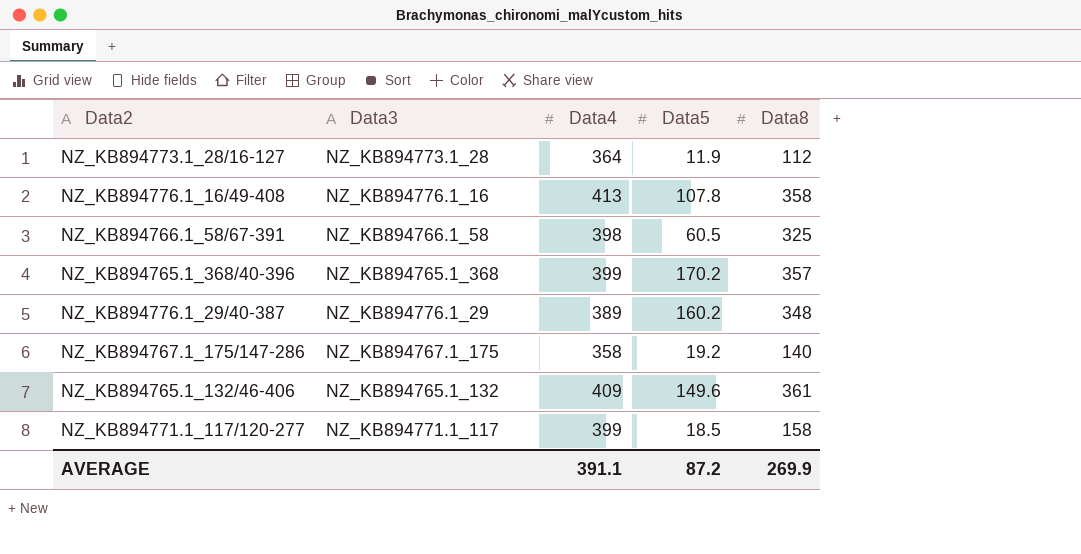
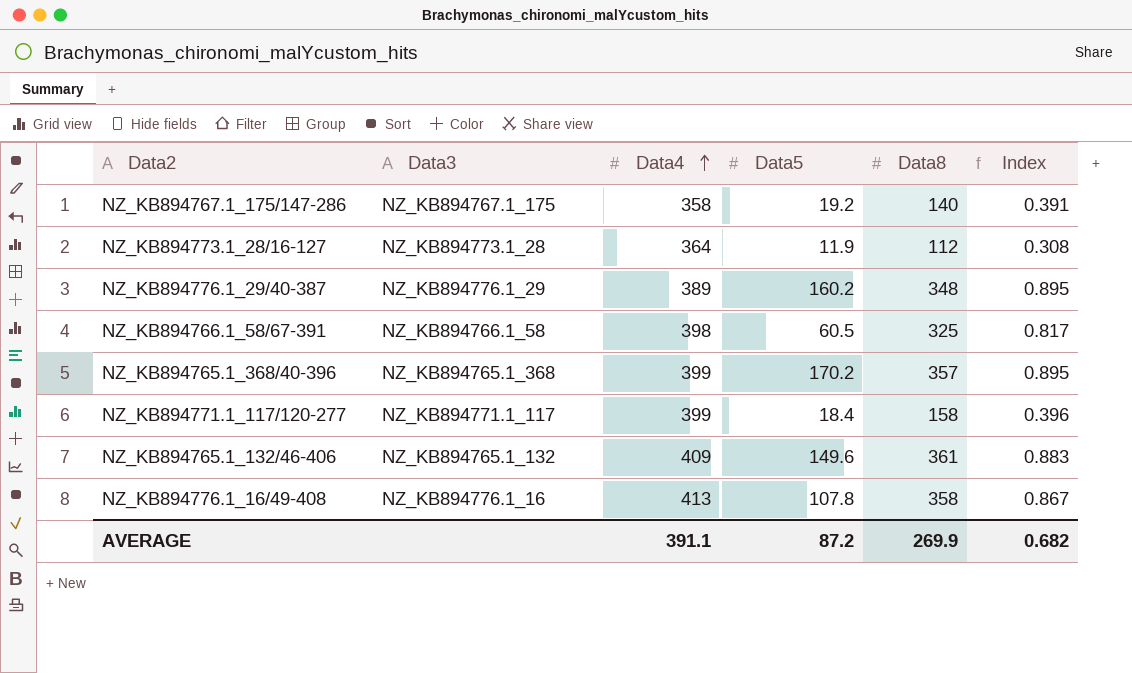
row order: none -> Data4 ascending
column Index | formula: none -> [Data8] / [Data4]
NZ_KB894771.1_117/120-277 | Data5: 18.5 -> 18.4

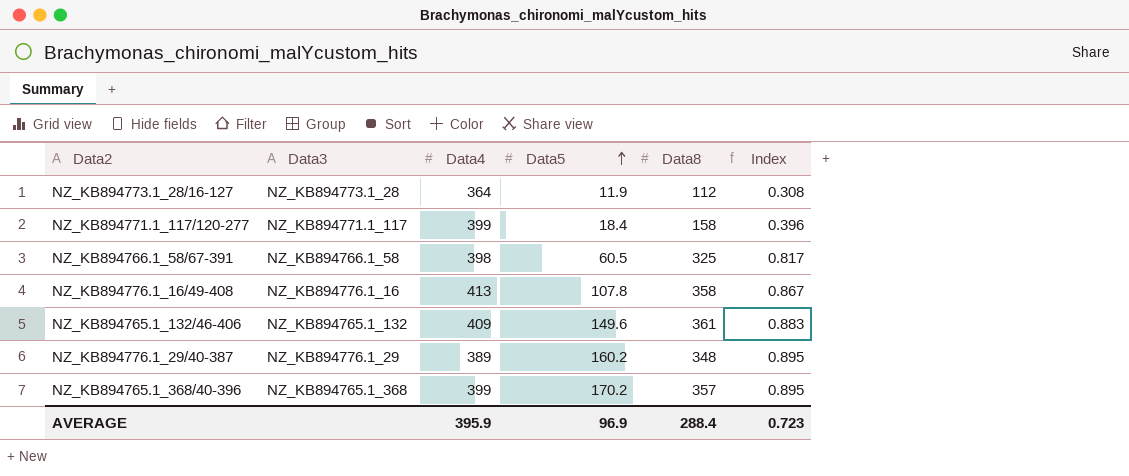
row order: Data4 ascending -> Data5 ascending
row NZ_KB894767.1_175/147-286: NZ_KB894767.1_175 | 358 | 19.2 | 140 | 0.391 -> none
AVERAGE | Data4: 391.1 -> 395.9
AVERAGE | Data5: 87.2 -> 96.9
AVERAGE | Data8: 269.9 -> 288.4
AVERAGE | Index: 0.682 -> 0.723

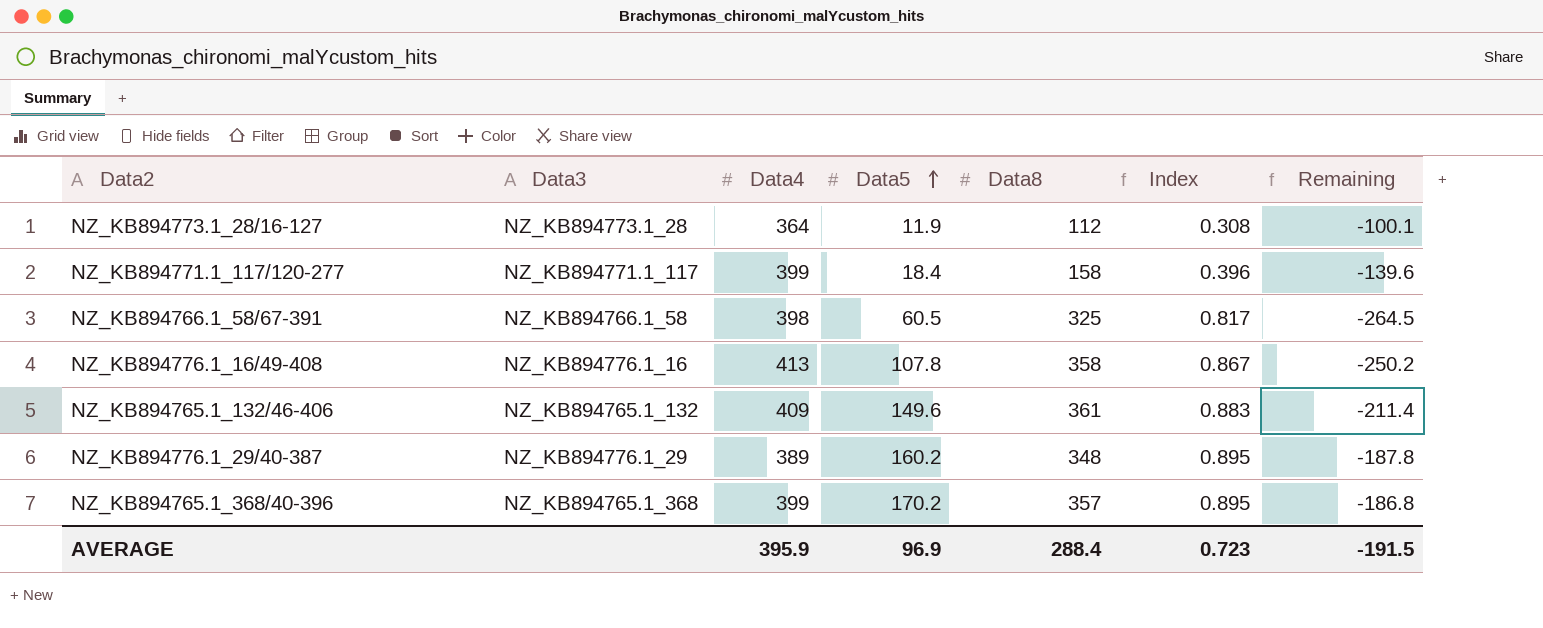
column Remaining | formula: none -> [Data5] - [Data8]

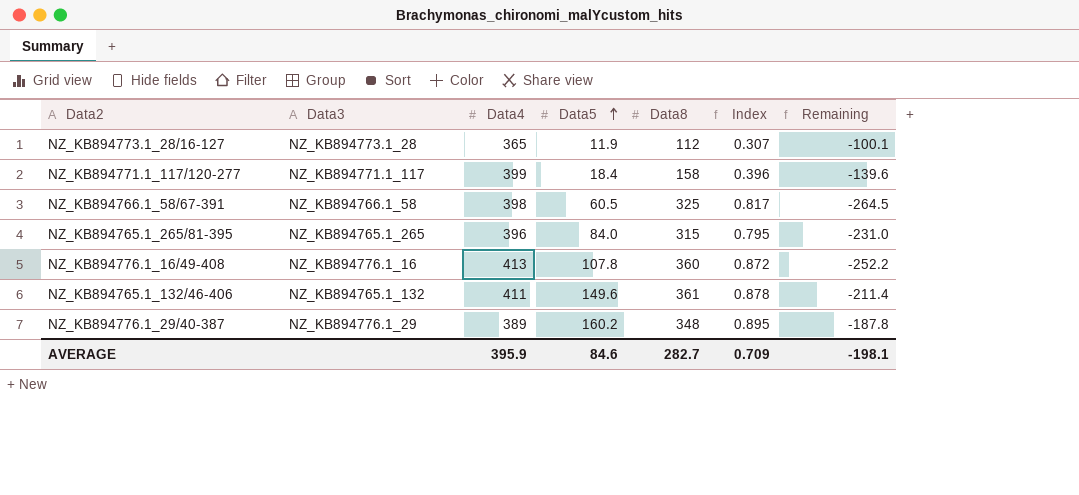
row NZ_KB894765.1_368/40-396: NZ_KB894765.1_368 | 399 | 170.2 | 357 | 0.895 | -186.8 -> none
NZ_KB894773.1_28/16-127 | Data4: 364 -> 365
NZ_KB894773.1_28/16-127 | Index: 0.308 -> 0.307
row NZ_KB894765.1_265/81-395: none -> NZ_KB894765.1_265 | 396 | 84.0 | 315 | 0.795 | -231.0
NZ_KB894776.1_16/49-408 | Data8: 358 -> 360
NZ_KB894776.1_16/49-408 | Index: 0.867 -> 0.872
NZ_KB894776.1_16/49-408 | Remaining: -250.2 -> -252.2
NZ_KB894765.1_132/46-406 | Data4: 409 -> 411
NZ_KB894765.1_132/46-406 | Index: 0.883 -> 0.878
AVERAGE | Data5: 96.9 -> 84.6
AVERAGE | Data8: 288.4 -> 282.7
AVERAGE | Index: 0.723 -> 0.709
AVERAGE | Remaining: -191.5 -> -198.1

